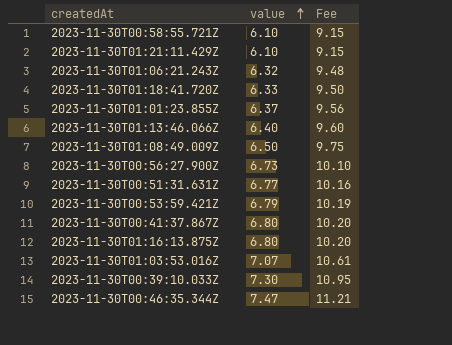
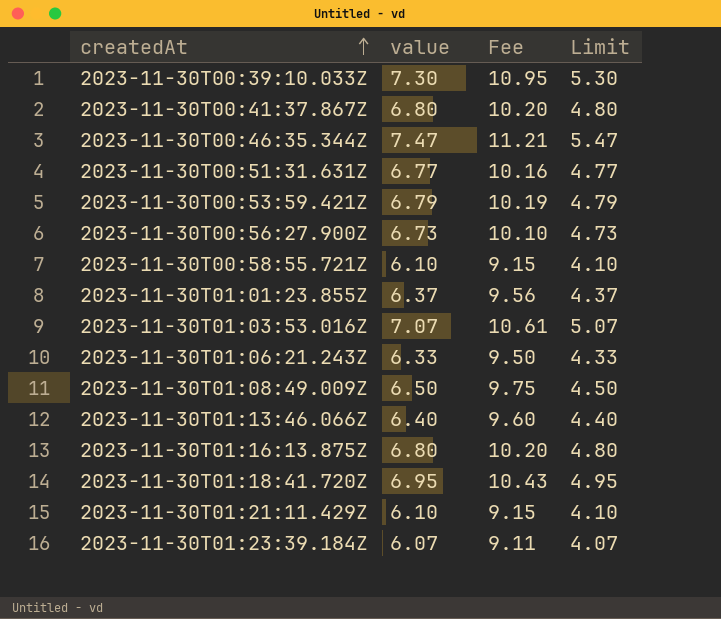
row order: value ascending -> createdAt ascending
column Limit | formula: none -> [value] - 2
2023-11-30T01:06:21.243Z | value: 6.32 -> 6.33
2023-11-30T01:06:21.243Z | Fee: 9.48 -> 9.50
2023-11-30T01:18:41.720Z | value: 6.33 -> 6.95
2023-11-30T01:18:41.720Z | Fee: 9.50 -> 10.43
row 2023-11-30T01:23:39.184Z: none -> 6.07 | 9.11 | 4.07

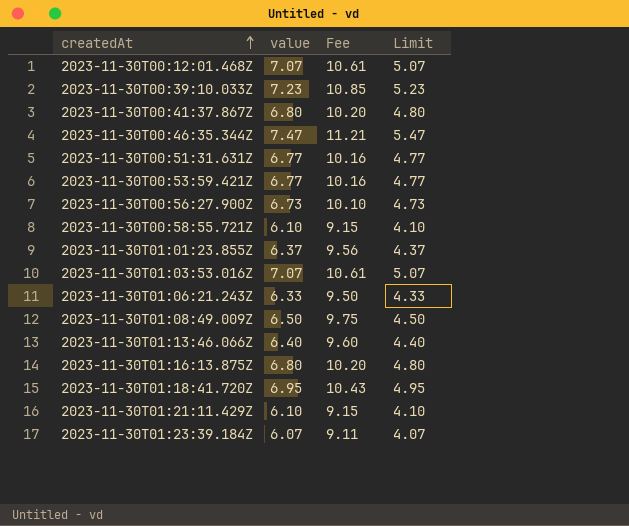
row 2023-11-30T00:12:01.468Z: none -> 7.07 | 10.61 | 5.07
2023-11-30T00:39:10.033Z | value: 7.30 -> 7.23
2023-11-30T00:39:10.033Z | Fee: 10.95 -> 10.85
2023-11-30T00:39:10.033Z | Limit: 5.30 -> 5.23
2023-11-30T00:53:59.421Z | value: 6.79 -> 6.77
2023-11-30T00:53:59.421Z | Fee: 10.19 -> 10.16
2023-11-30T00:53:59.421Z | Limit: 4.79 -> 4.77

